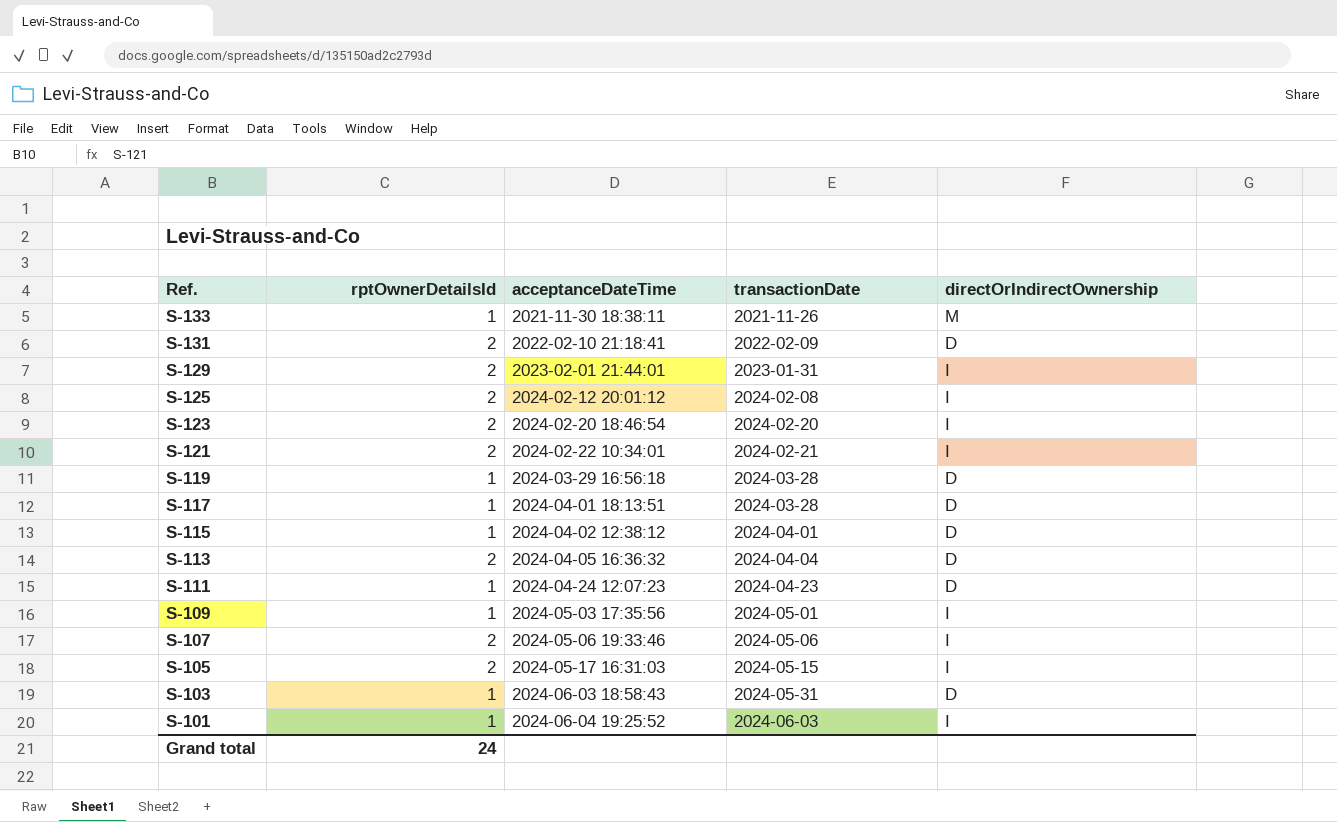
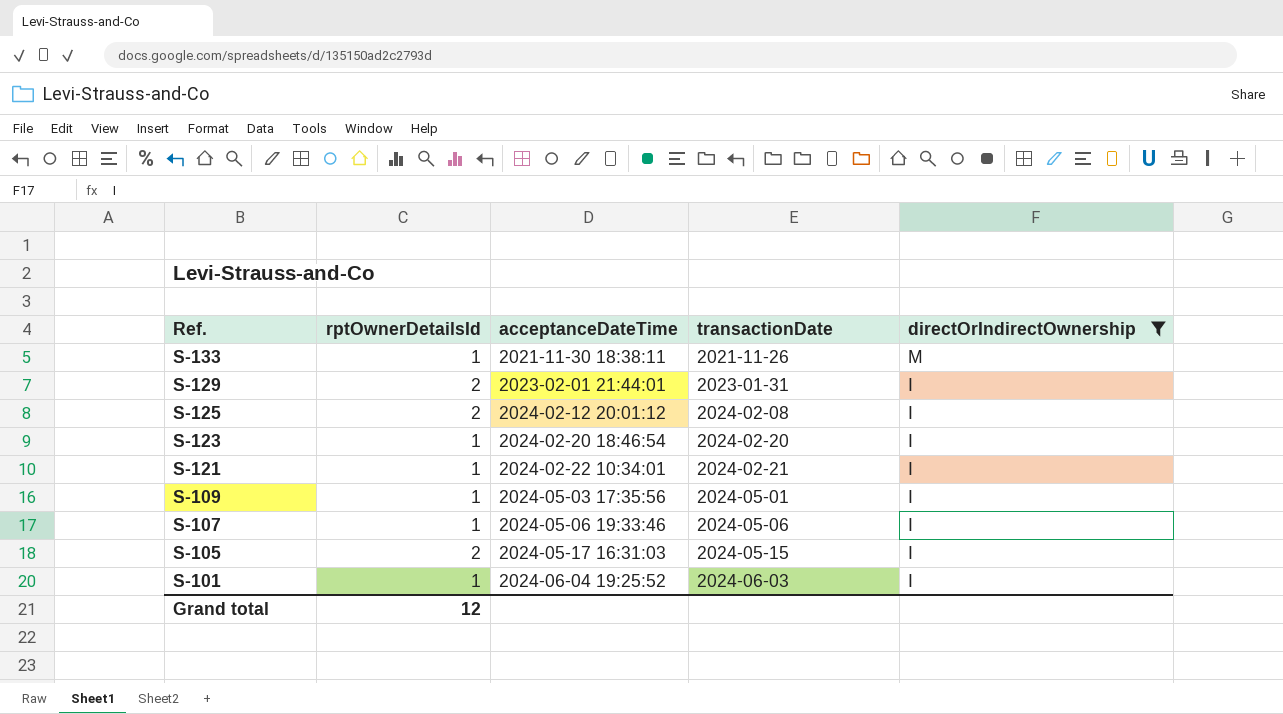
filter: none -> directOrIndirectOwnership != D
S-123 | rptOwnerDetailsId: 2 -> 1
S-121 | rptOwnerDetailsId: 2 -> 1
S-107 | rptOwnerDetailsId: 2 -> 1
Grand total | rptOwnerDetailsId: 24 -> 12

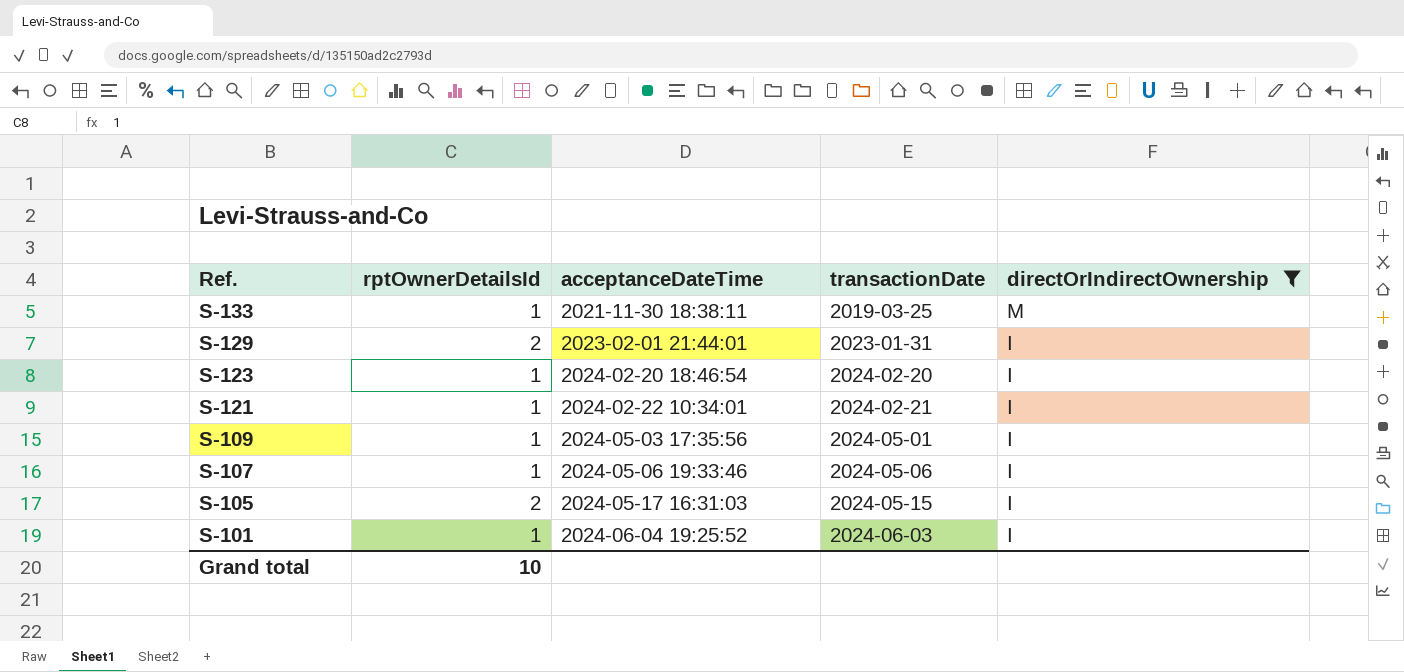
row S-125: 2 | 2024-02-12 20:01:12 | 2024-02-08 | I -> none
S-133 | transactionDate: 2021-11-26 -> 2019-03-25
Grand total | rptOwnerDetailsId: 12 -> 10

